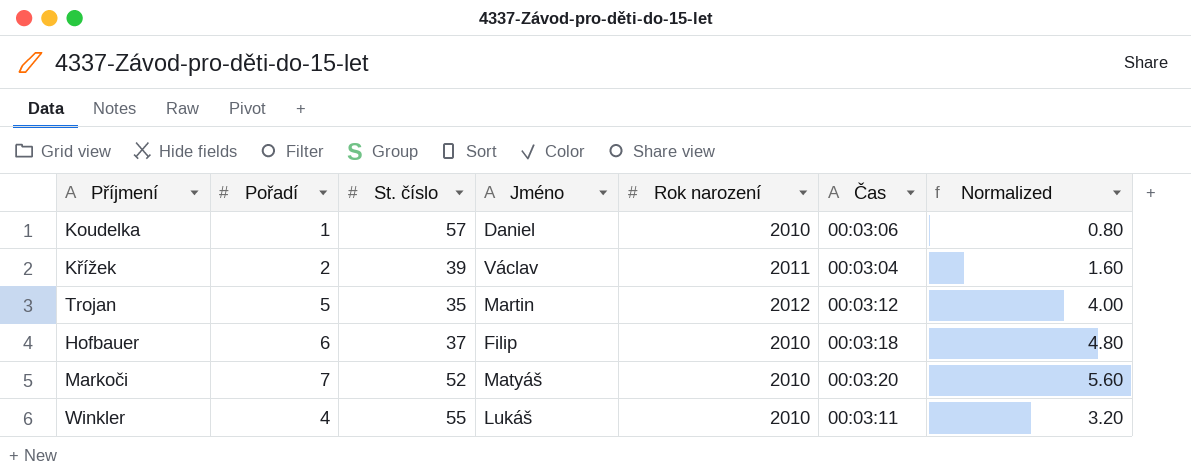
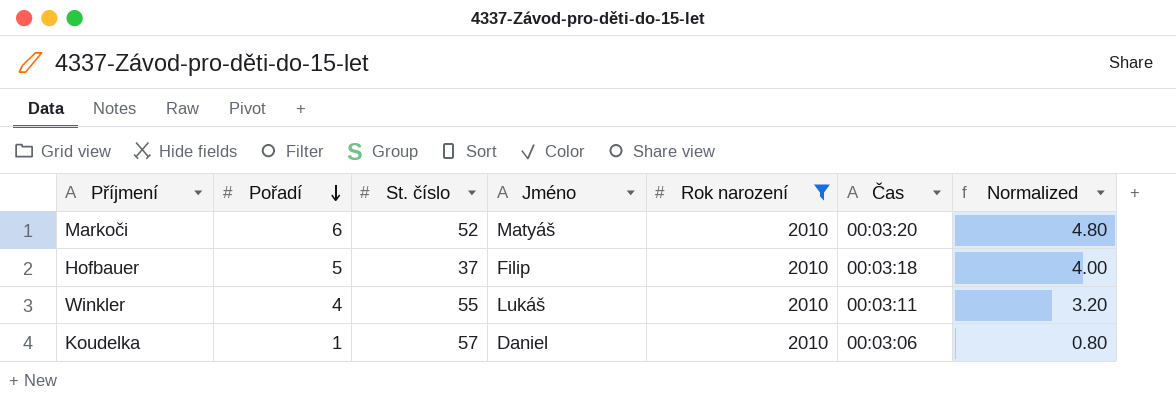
filter: none -> Rok narození = 2010
row order: none -> Pořadí descending
Markoči | Pořadí: 7 -> 6
Markoči | Normalized: 5.60 -> 4.80
Hofbauer | Pořadí: 6 -> 5
Hofbauer | Normalized: 4.80 -> 4.00

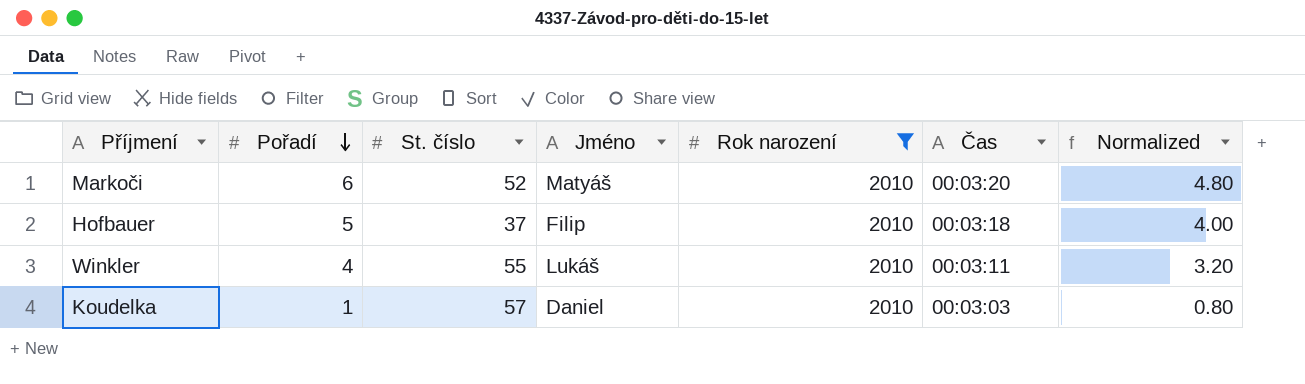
Koudelka | Čas: 00:03:06 -> 00:03:03

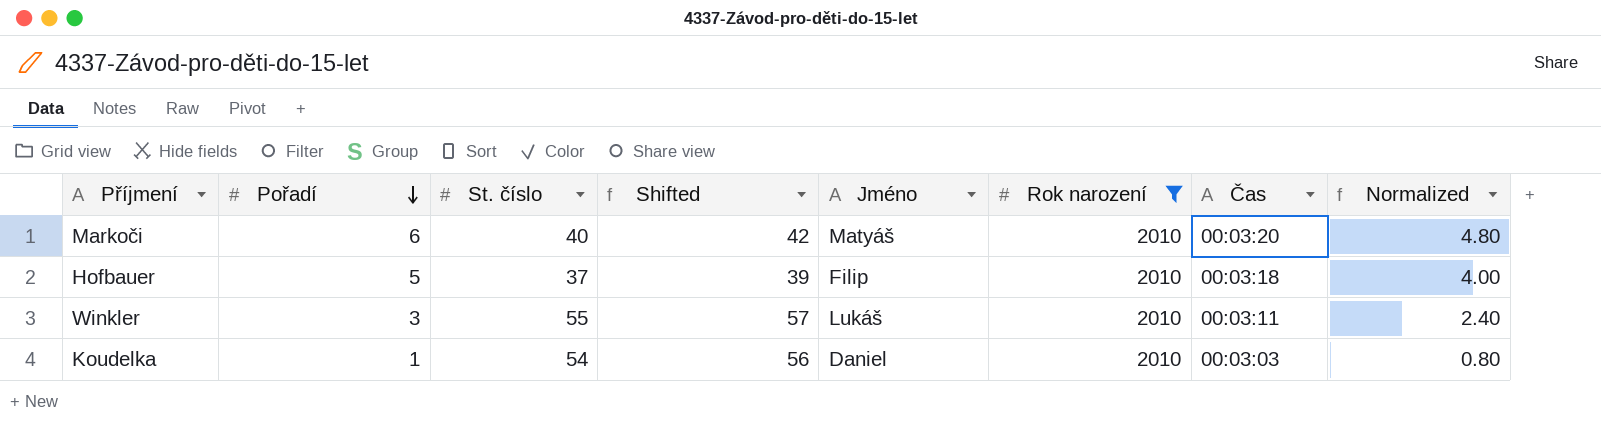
column Shifted | formula: none -> [St. číslo] + 2
Markoči | St. číslo: 52 -> 40
Winkler | Pořadí: 4 -> 3
Winkler | Normalized: 3.20 -> 2.40
Koudelka | St. číslo: 57 -> 54

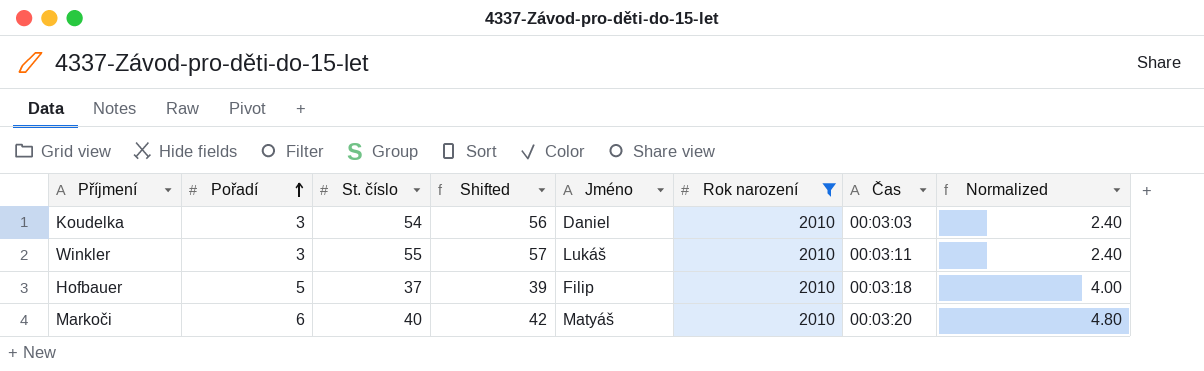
row order: Pořadí descending -> Pořadí ascending
Koudelka | Pořadí: 1 -> 3
Koudelka | Normalized: 0.80 -> 2.40

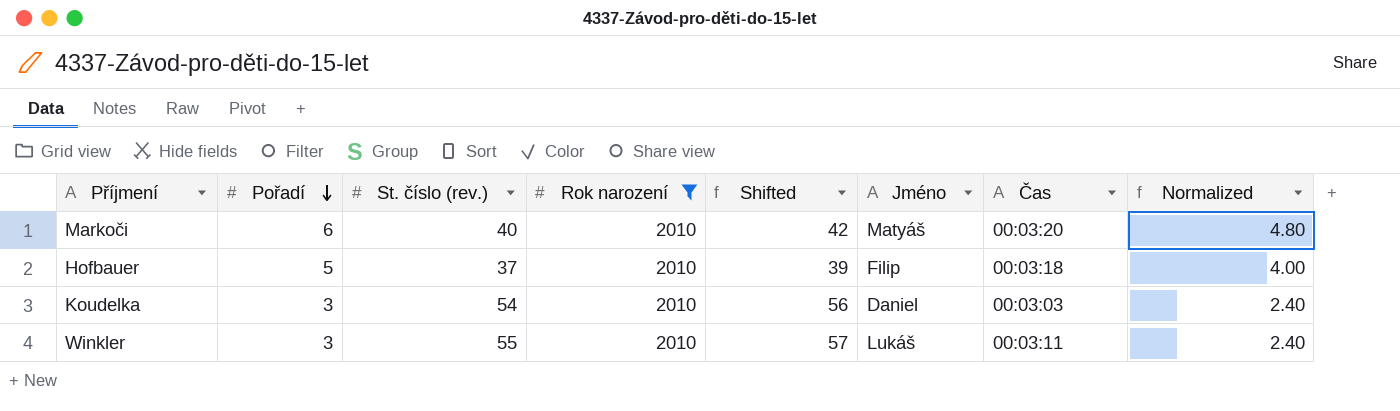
row order: Pořadí ascending -> Pořadí descending
column name: St. číslo -> St. číslo (rev.)
column Rok narození | position: 6 -> 4

